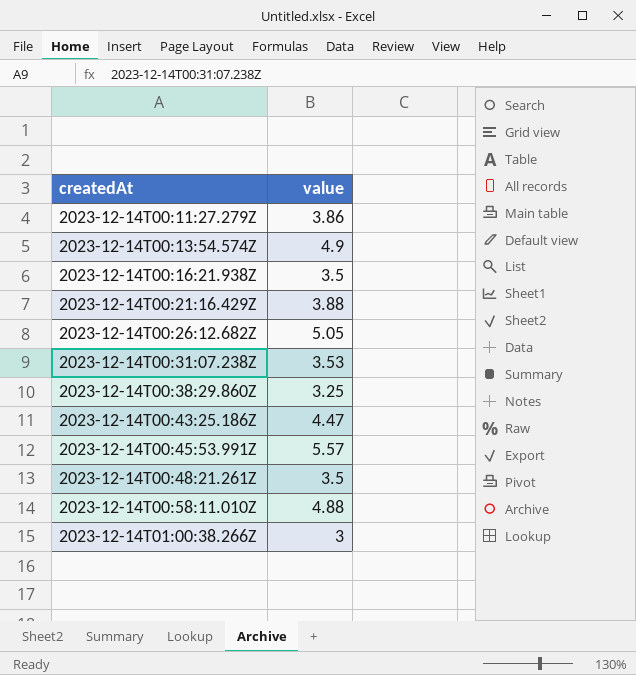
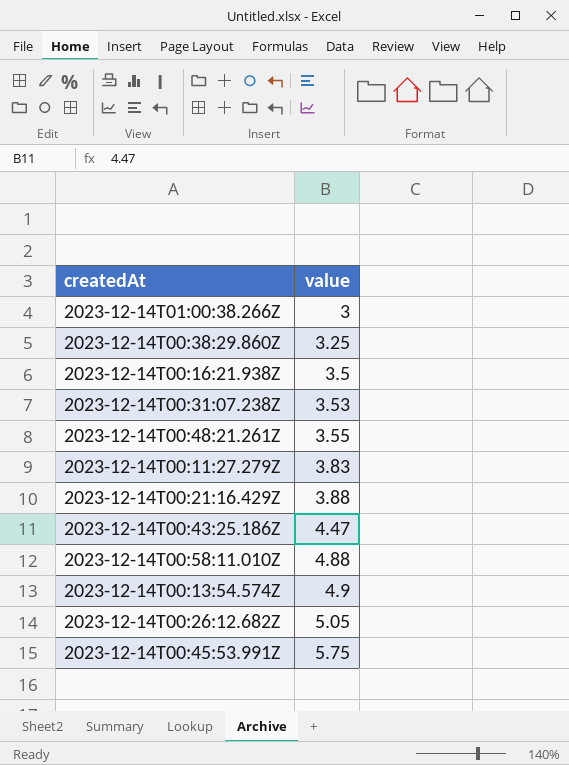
row order: createdAt ascending -> value ascending
2023-12-14T00:48:21.261Z | value: 3.5 -> 3.55
2023-12-14T00:11:27.279Z | value: 3.86 -> 3.83
2023-12-14T00:45:53.991Z | value: 5.57 -> 5.75

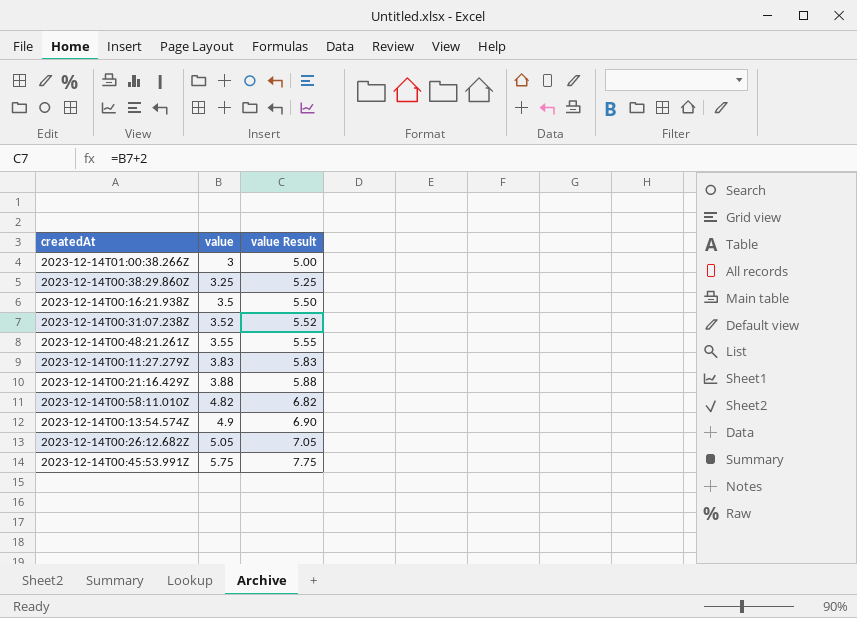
column value Result | formula: none -> [value] + 2
row 2023-12-14T00:43:25.186Z: 4.47 -> none
2023-12-14T00:31:07.238Z | value: 3.53 -> 3.52
2023-12-14T00:58:11.010Z | value: 4.88 -> 4.82

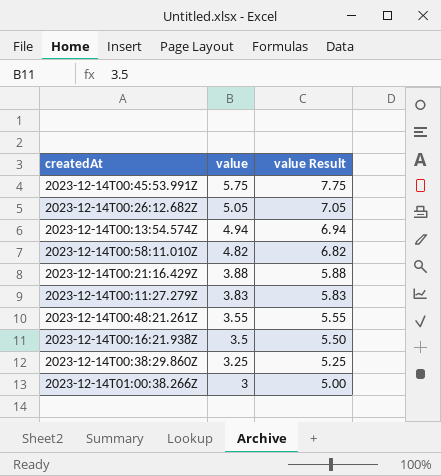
row order: value ascending -> value descending
row 2023-12-14T00:31:07.238Z: 3.52 | 5.52 -> none
2023-12-14T00:13:54.574Z | value: 4.9 -> 4.94
2023-12-14T00:13:54.574Z | value Result: 6.90 -> 6.94

